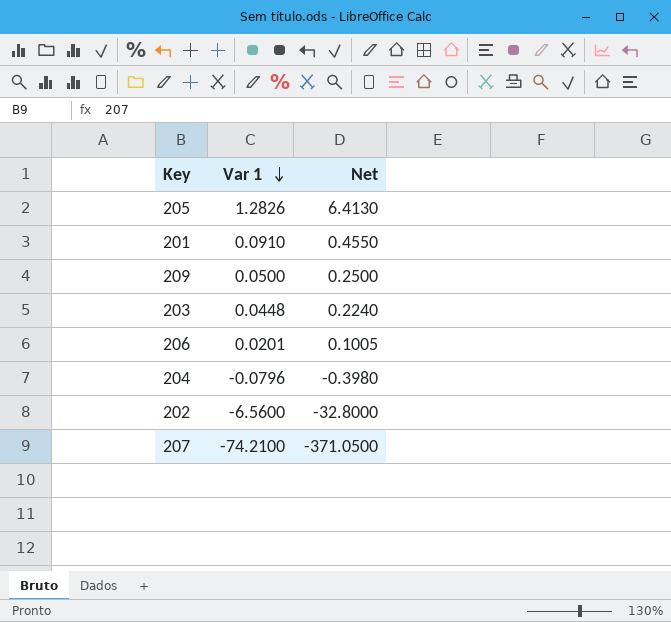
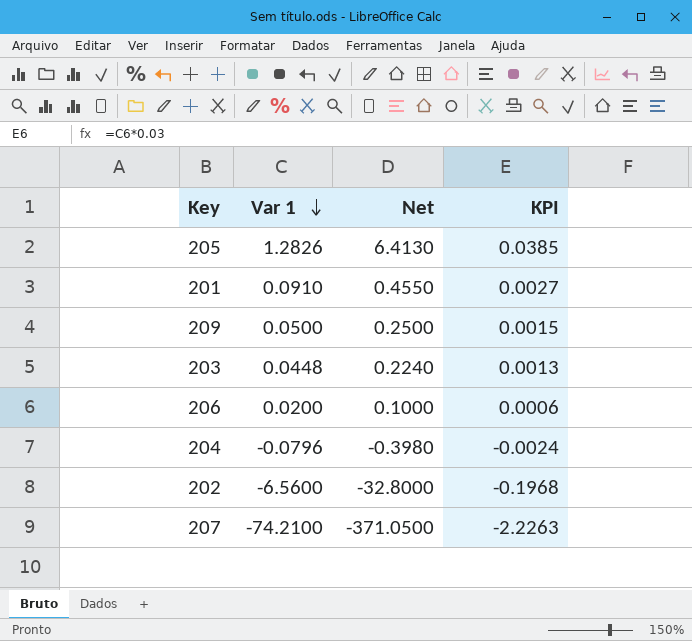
column KPI | formula: none -> [Var 1] * 0.03
206 | Var 1: 0.0201 -> 0.0200
206 | Net: 0.1005 -> 0.1000

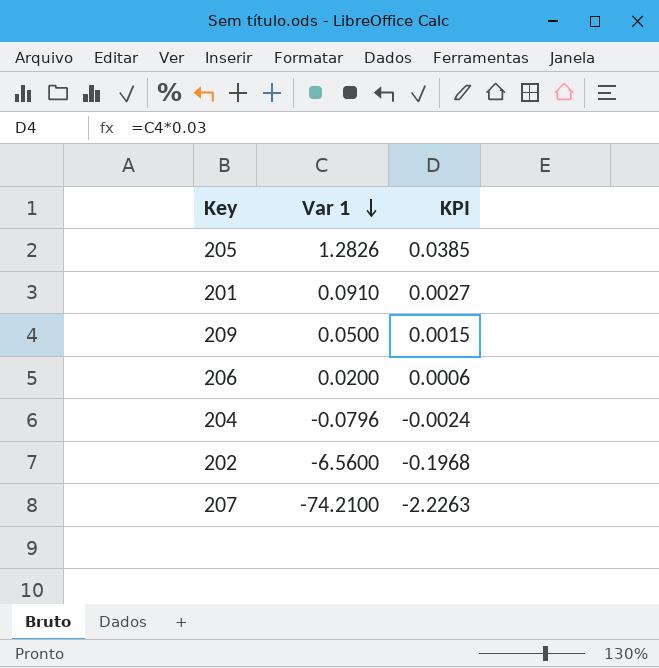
column Net | formula: [Var 1] * 5 -> none
row 203: 0.0448 | 0.2240 | 0.0013 -> none

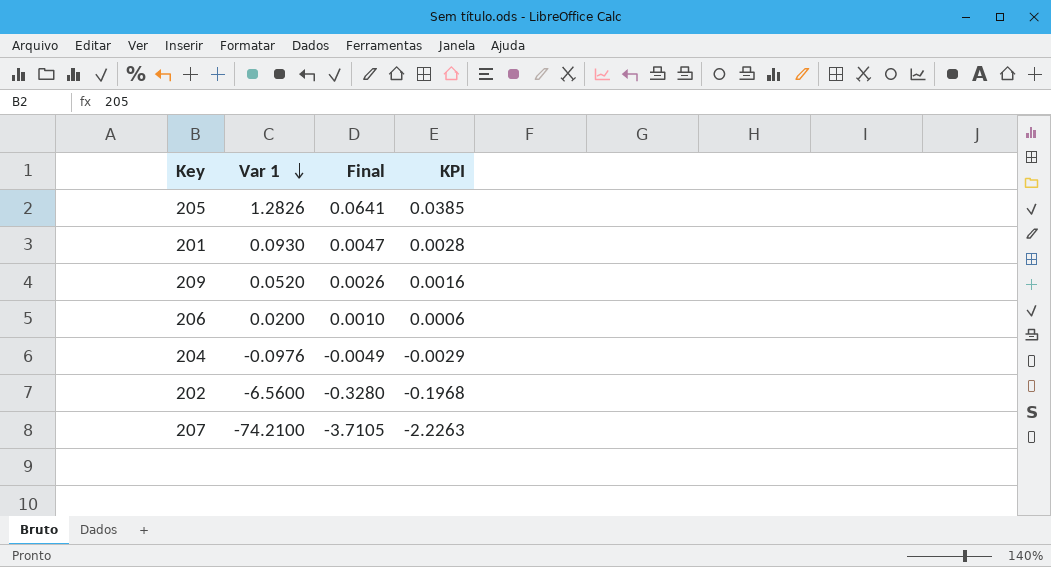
column Final | formula: none -> [Var 1] * 0.05
201 | Var 1: 0.0910 -> 0.0930
201 | KPI: 0.0027 -> 0.0028
209 | Var 1: 0.0500 -> 0.0520
209 | KPI: 0.0015 -> 0.0016
204 | Var 1: -0.0796 -> -0.0976
204 | KPI: -0.0024 -> -0.0029

